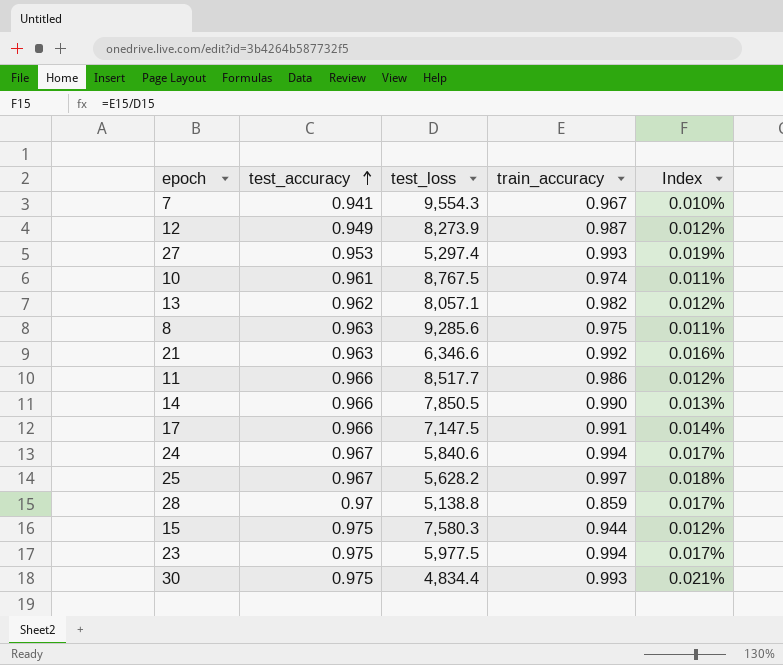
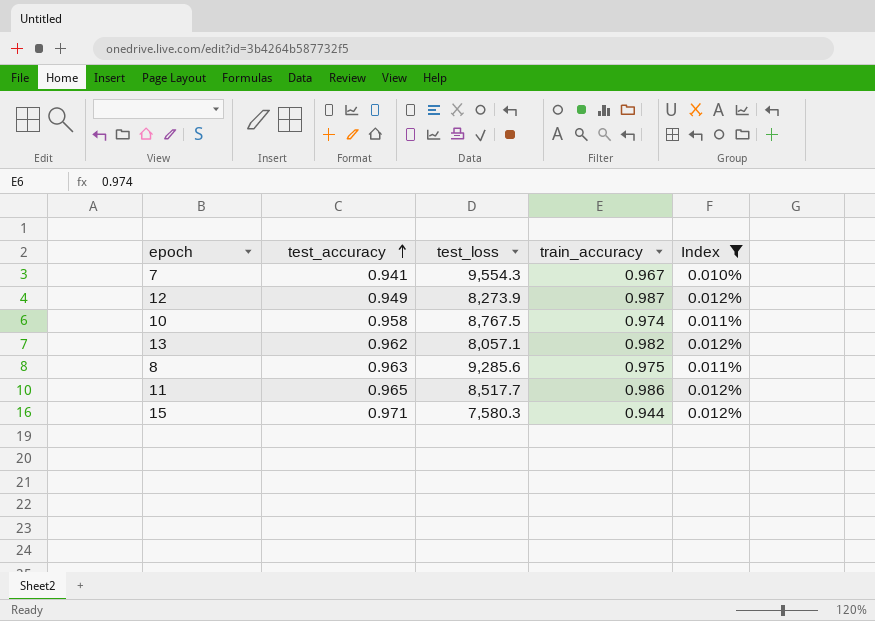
filter: none -> Index <= 0.012%
10 | test_accuracy: 0.961 -> 0.958
11 | test_accuracy: 0.966 -> 0.965
15 | test_accuracy: 0.975 -> 0.971

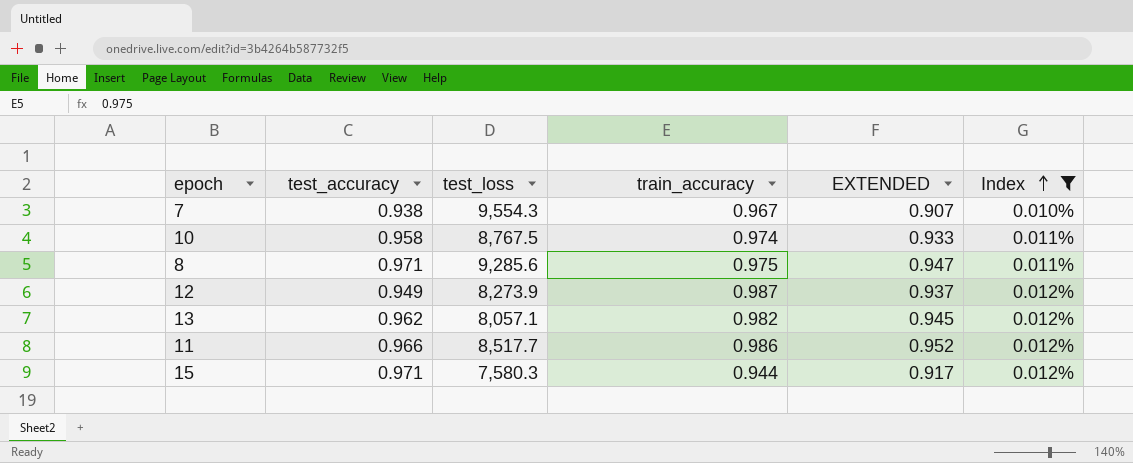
row order: test_accuracy ascending -> Index ascending
column EXTENDED | formula: none -> [test_accuracy] * [train_accuracy]
7 | test_accuracy: 0.941 -> 0.938
8 | test_accuracy: 0.963 -> 0.971
11 | test_accuracy: 0.965 -> 0.966

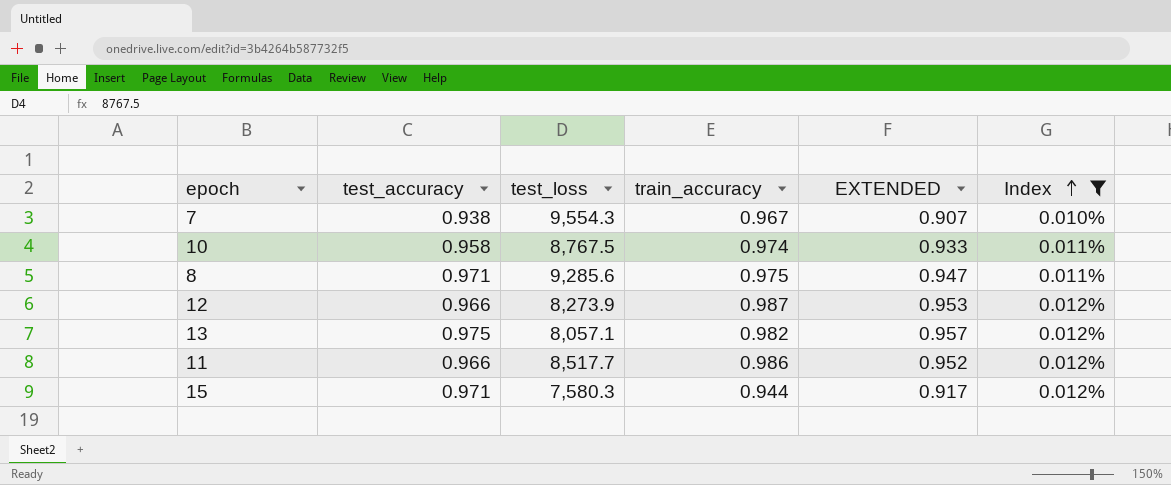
12 | test_accuracy: 0.949 -> 0.966
12 | EXTENDED: 0.937 -> 0.953
13 | test_accuracy: 0.962 -> 0.975
13 | EXTENDED: 0.945 -> 0.957

